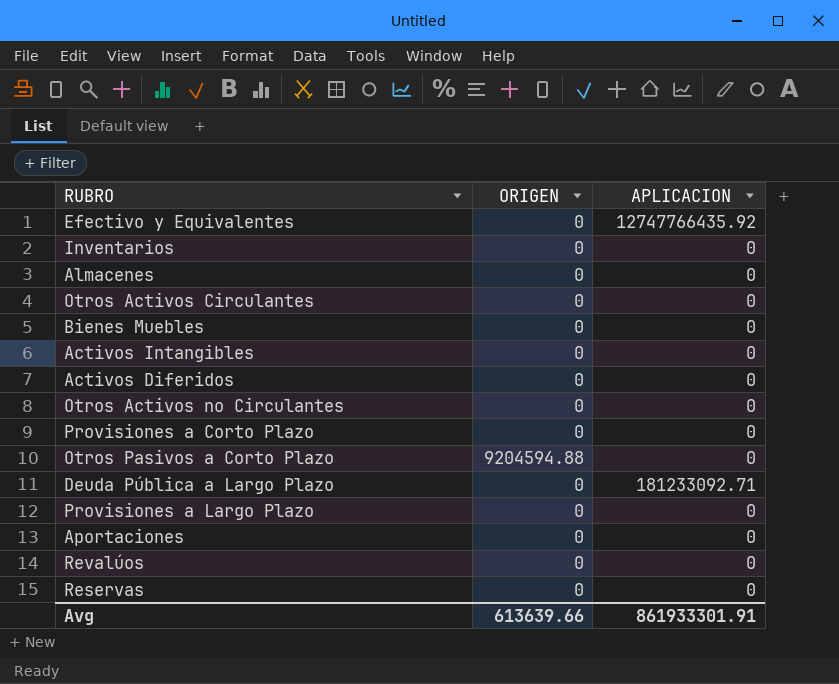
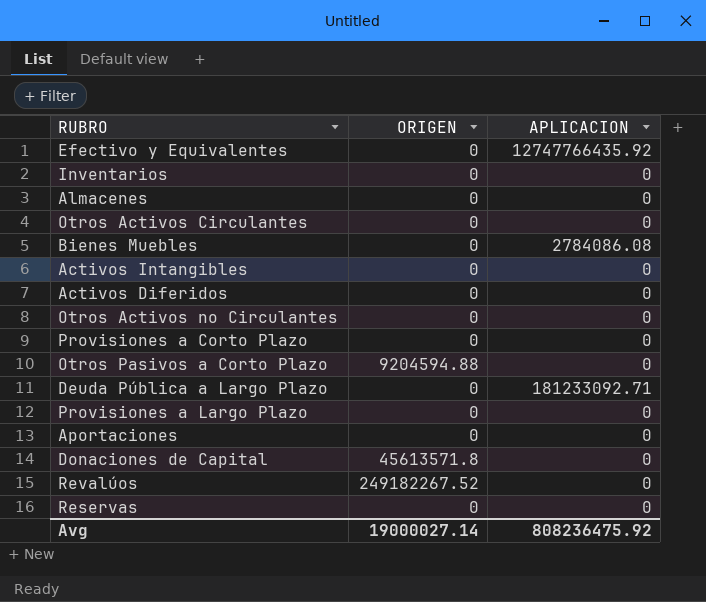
Bienes Muebles | APLICACION: 0 -> 2784086.08
row Donaciones de Capital: none -> 45613571.8 | 0
Revalúos | ORIGEN: 0 -> 249182267.52
Avg | ORIGEN: 613639.66 -> 19000027.14
Avg | APLICACION: 861933301.91 -> 808236475.92

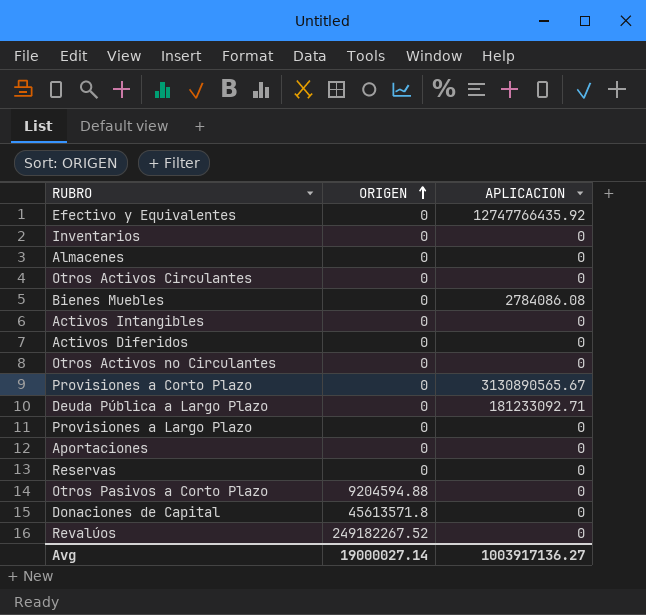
row order: none -> ORIGEN ascending
Provisiones a Corto Plazo | APLICACION: 0 -> 3130890565.67
Avg | APLICACION: 808236475.92 -> 1003917136.27

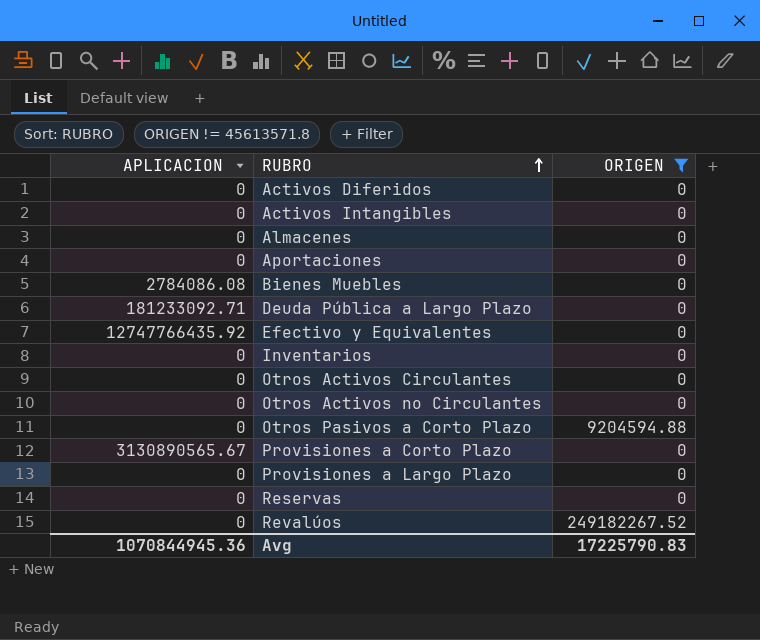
filter: none -> ORIGEN != 45613571.8
row order: ORIGEN ascending -> RUBRO ascending
column APLICACION | position: 3 -> 1
Avg | APLICACION: 1003917136.27 -> 1070844945.36
Avg | ORIGEN: 19000027.14 -> 17225790.83

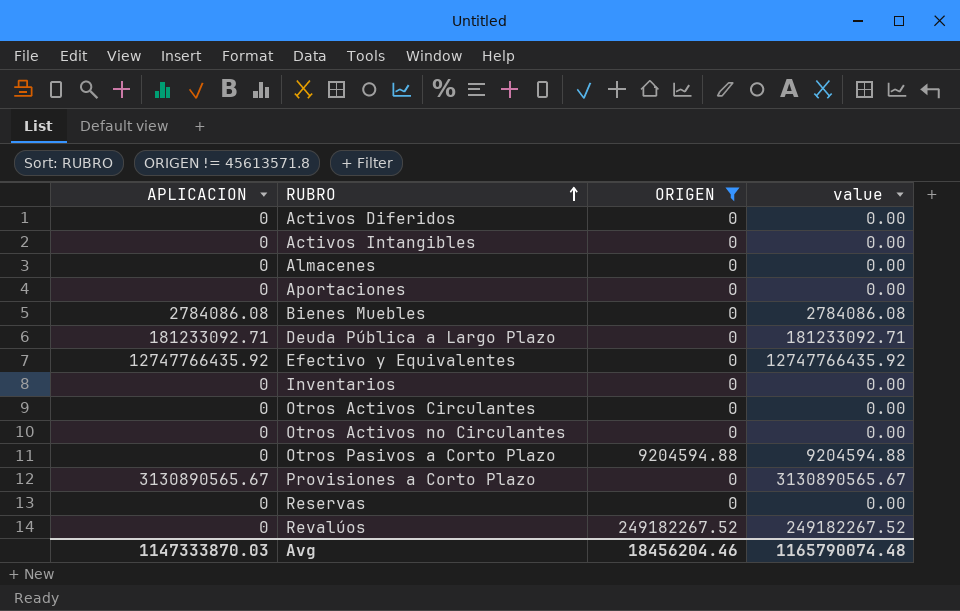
column value | formula: none -> [APLICACION] + [ORIGEN]
row Provisiones a Largo Plazo: 0 | 0 -> none
Avg | APLICACION: 1070844945.36 -> 1147333870.03
Avg | ORIGEN: 17225790.83 -> 18456204.46

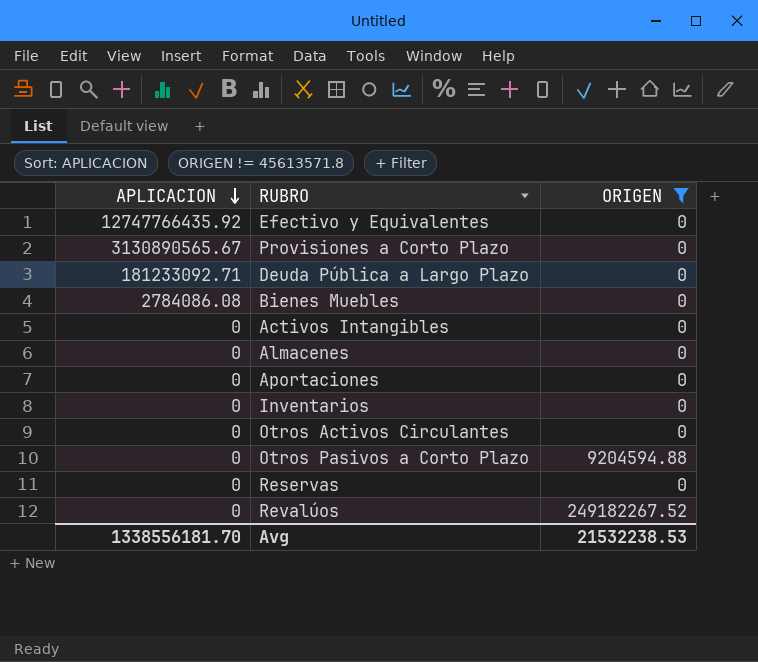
row order: RUBRO ascending -> APLICACION descending
column value | formula: [APLICACION] + [ORIGEN] -> none
row Activos Diferidos: 0 | 0 | 0.00 -> none
row Otros Activos no Circulantes: 0 | 0 | 0.00 -> none
Avg | APLICACION: 1147333870.03 -> 1338556181.70
Avg | ORIGEN: 18456204.46 -> 21532238.53

